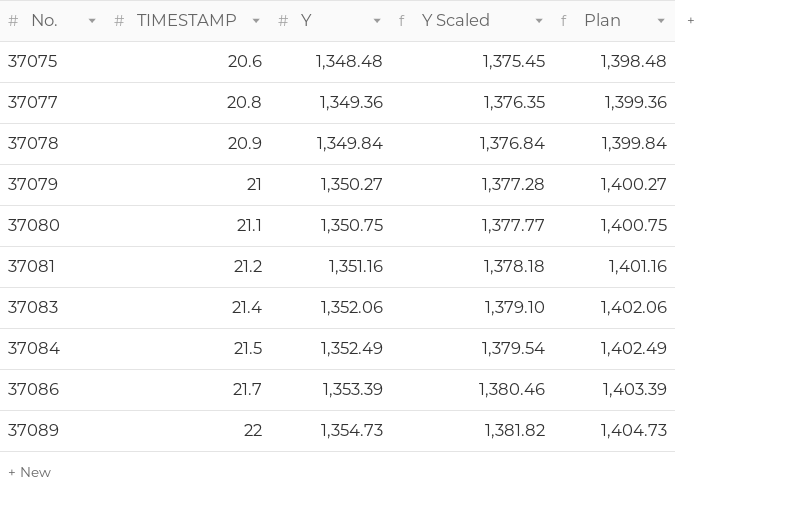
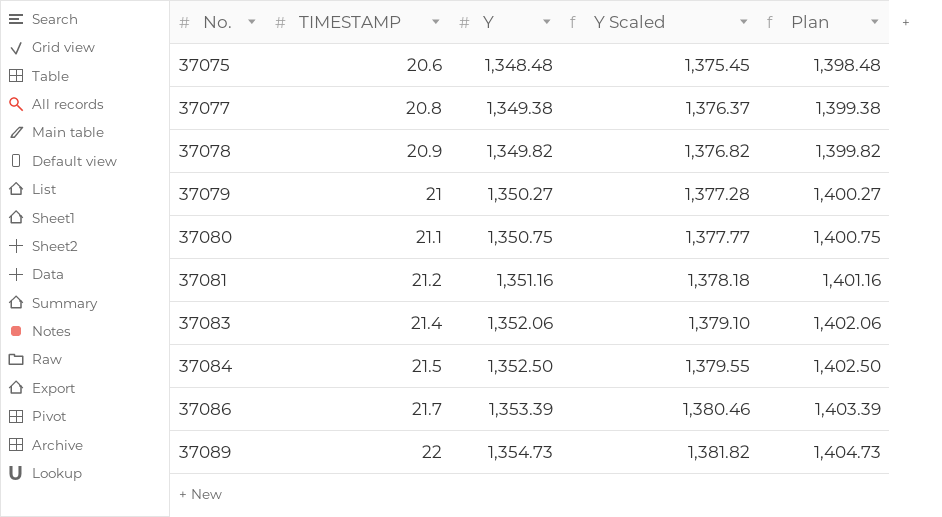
37077 | Y: 1,349.36 -> 1,349.38
37077 | Y Scaled: 1,376.35 -> 1,376.37
37077 | Plan: 1,399.36 -> 1,399.38
37078 | Y: 1,349.84 -> 1,349.82
37078 | Y Scaled: 1,376.84 -> 1,376.82
37078 | Plan: 1,399.84 -> 1,399.82
37084 | Y: 1,352.49 -> 1,352.50
37084 | Y Scaled: 1,379.54 -> 1,379.55
37084 | Plan: 1,402.49 -> 1,402.50

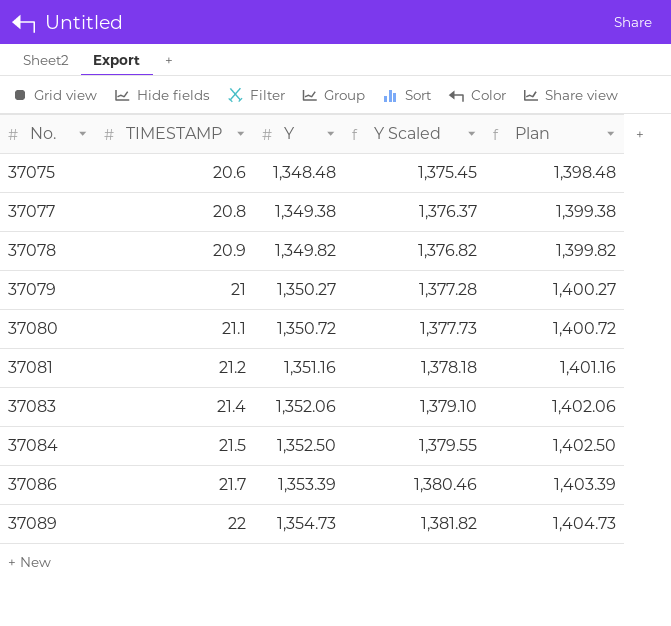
37080 | Y: 1,350.75 -> 1,350.72
37080 | Y Scaled: 1,377.77 -> 1,377.73
37080 | Plan: 1,400.75 -> 1,400.72

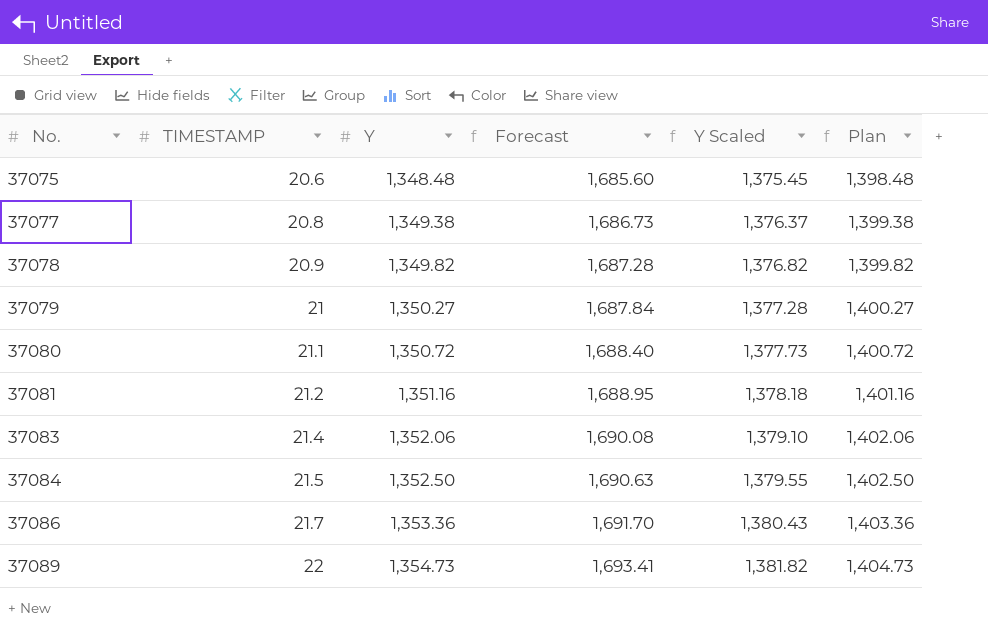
column Forecast | formula: none -> [Y] * 1.25
37086 | Y: 1,353.39 -> 1,353.36
37086 | Y Scaled: 1,380.46 -> 1,380.43
37086 | Plan: 1,403.39 -> 1,403.36

